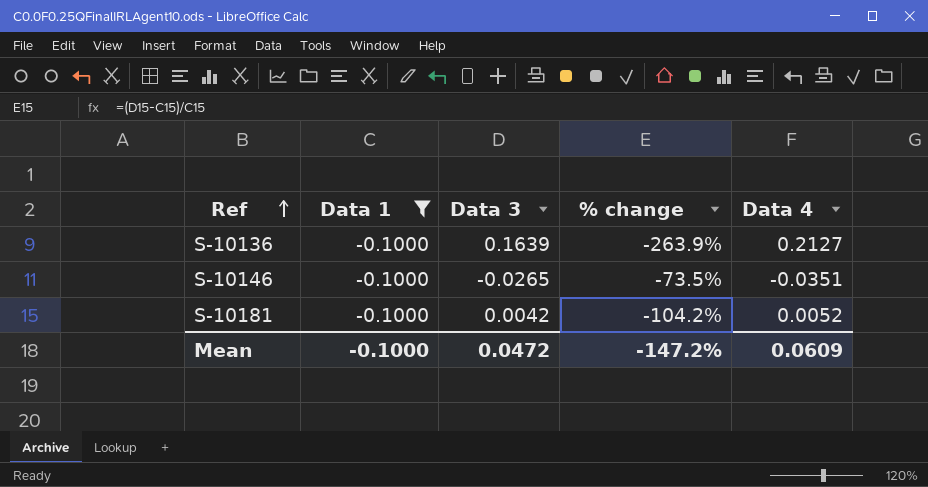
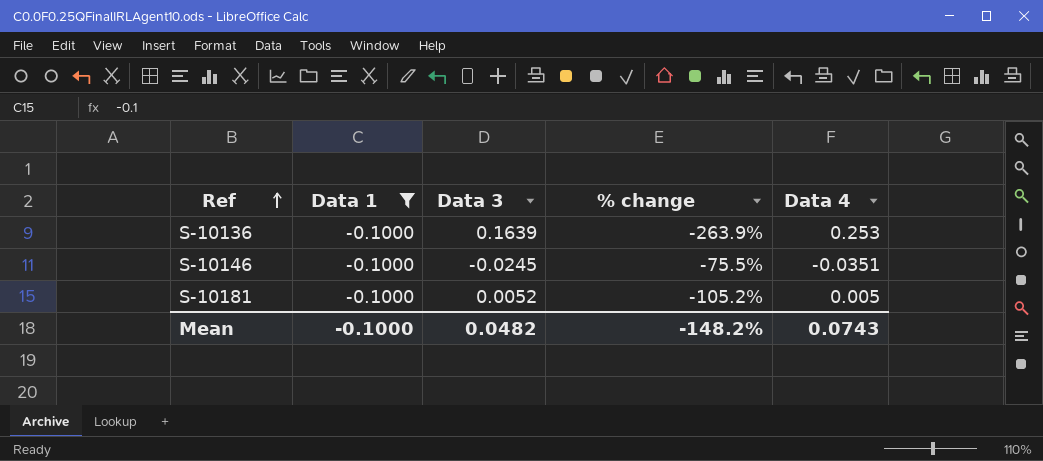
S-10136 | Data 4: 0.2127 -> 0.253
S-10146 | Data 3: -0.0265 -> -0.0245
S-10146 | % change: -73.5% -> -75.5%
S-10181 | Data 3: 0.0042 -> 0.0052
S-10181 | % change: -104.2% -> -105.2%
S-10181 | Data 4: 0.0052 -> 0.005
Mean | Data 3: 0.0472 -> 0.0482
Mean | % change: -147.2% -> -148.2%
Mean | Data 4: 0.0609 -> 0.0743

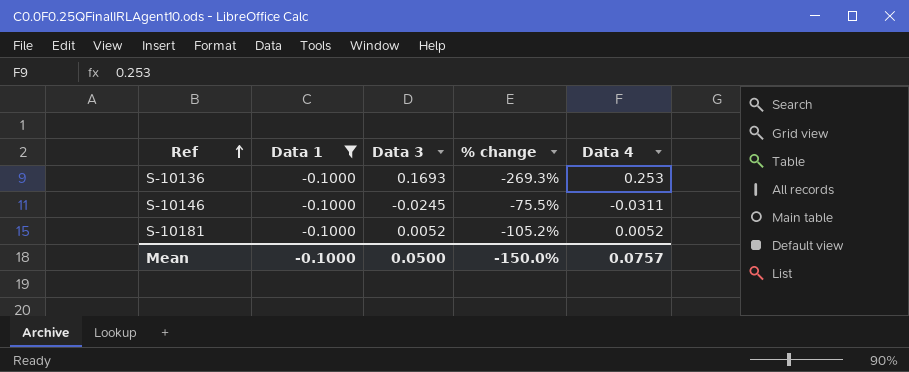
S-10136 | Data 3: 0.1639 -> 0.1693
S-10136 | % change: -263.9% -> -269.3%
S-10146 | Data 4: -0.0351 -> -0.0311
S-10181 | Data 4: 0.005 -> 0.0052
Mean | Data 3: 0.0482 -> 0.0500
Mean | % change: -148.2% -> -150.0%
Mean | Data 4: 0.0743 -> 0.0757

